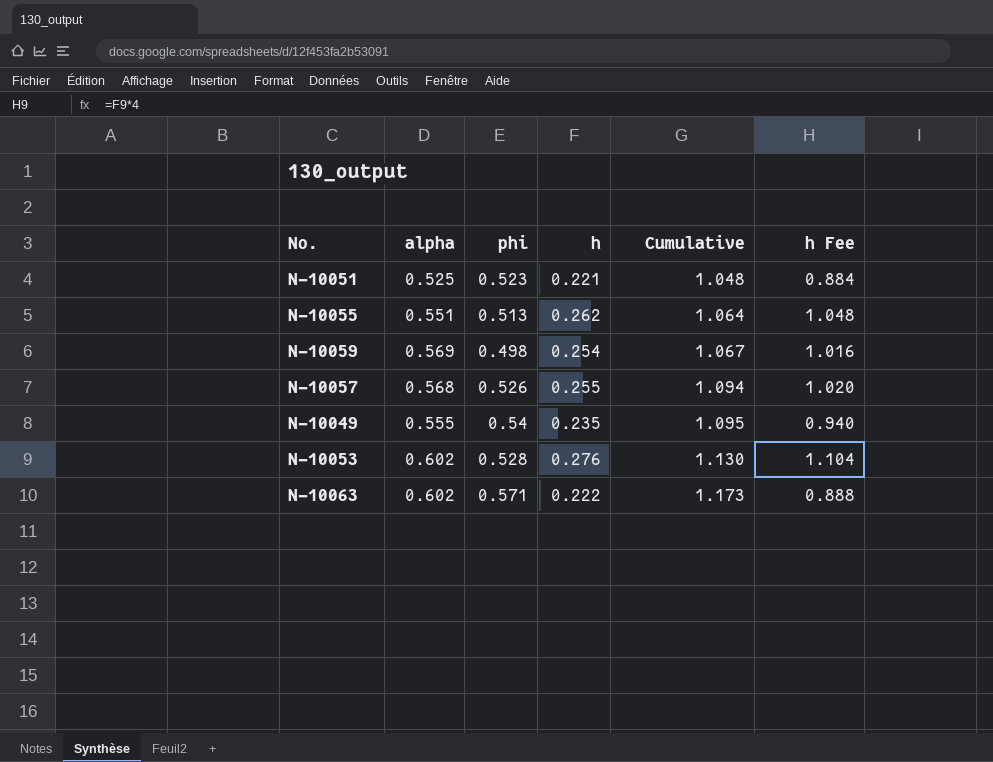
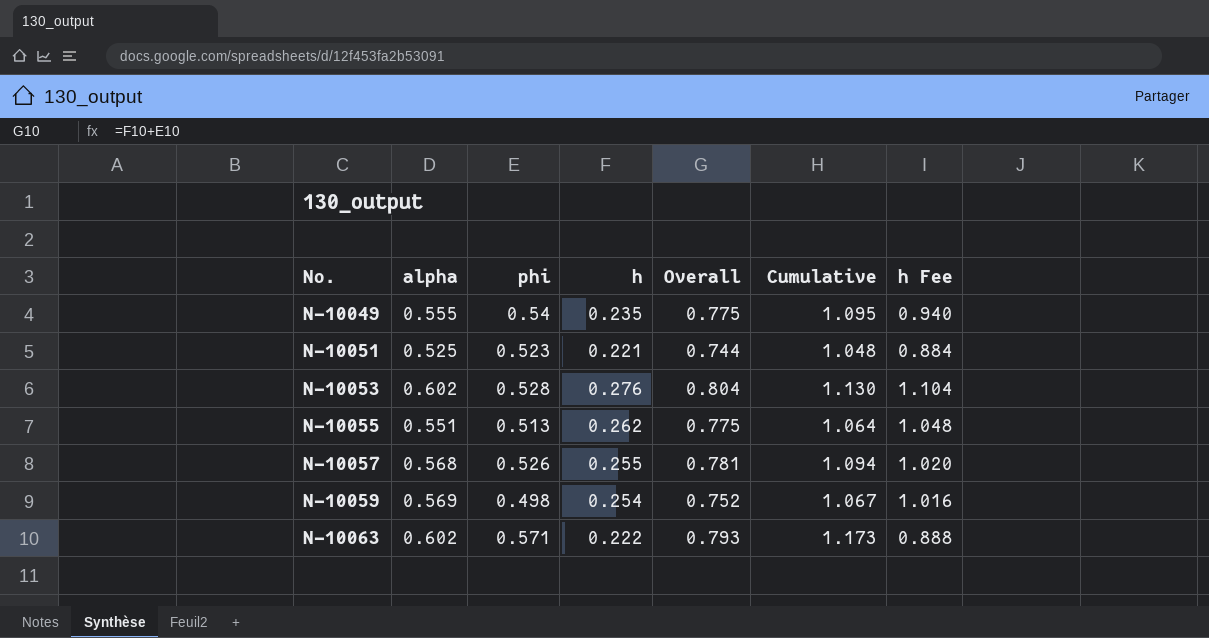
row order: Cumulative ascending -> No. ascending
column Overall | formula: none -> [phi] + [h]

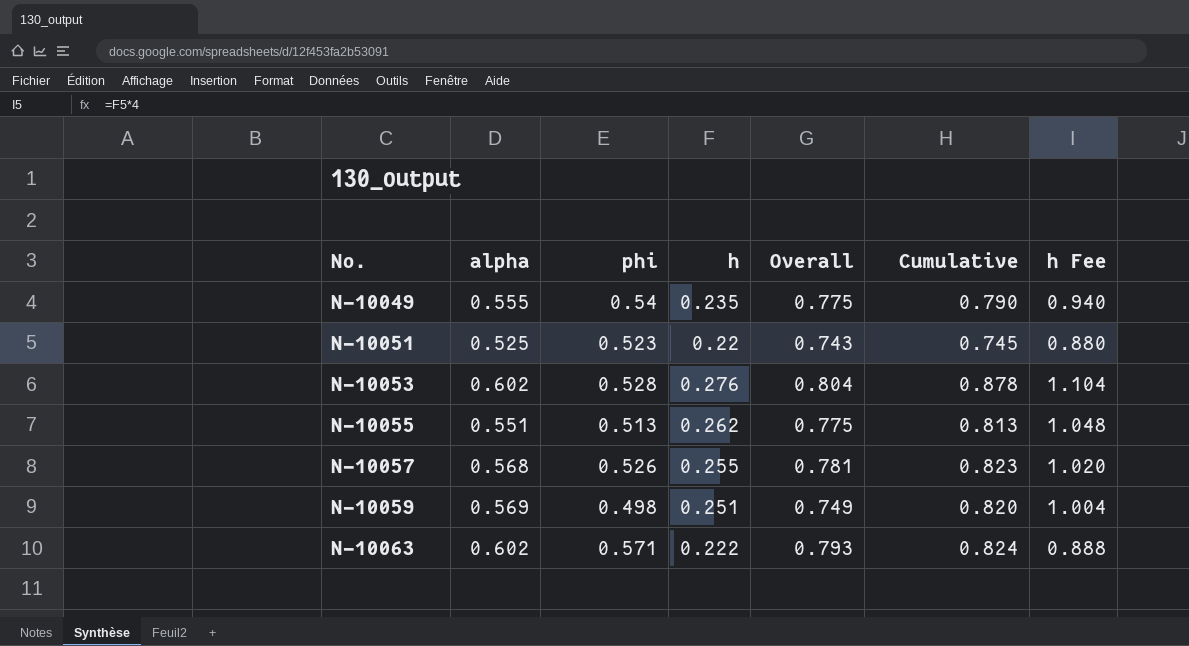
column Cumulative | formula: [alpha] + [phi] -> [alpha] + [h]
N-10051 | h: 0.221 -> 0.22
N-10051 | Overall: 0.744 -> 0.743
N-10051 | h Fee: 0.884 -> 0.880
N-10059 | h: 0.254 -> 0.251
N-10059 | Overall: 0.752 -> 0.749
N-10059 | h Fee: 1.016 -> 1.004

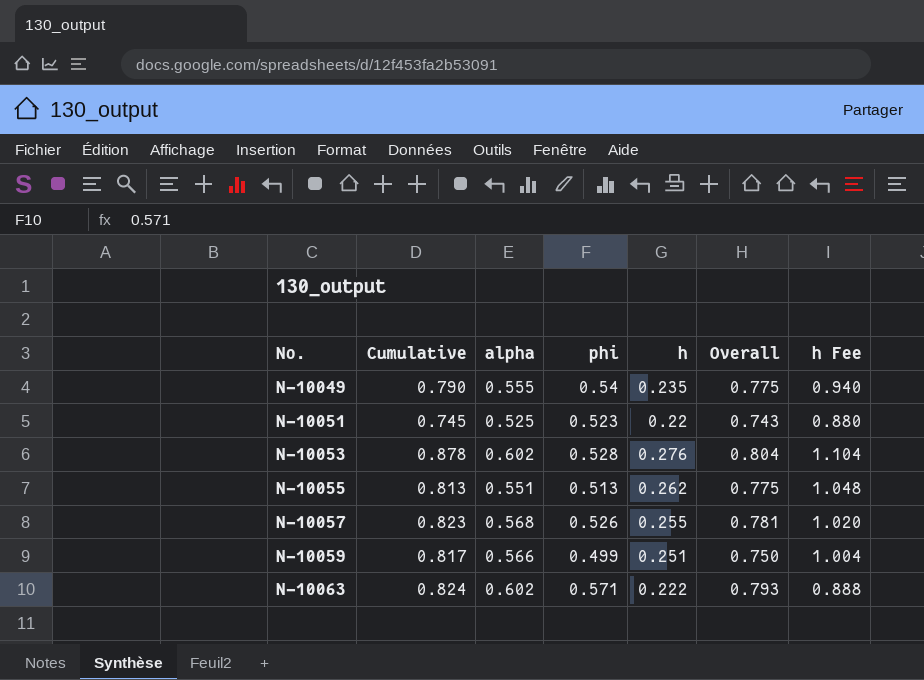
column Cumulative | position: 6 -> 2
N-10059 | Cumulative: 0.820 -> 0.817
N-10059 | alpha: 0.569 -> 0.566
N-10059 | phi: 0.498 -> 0.499
N-10059 | Overall: 0.749 -> 0.750

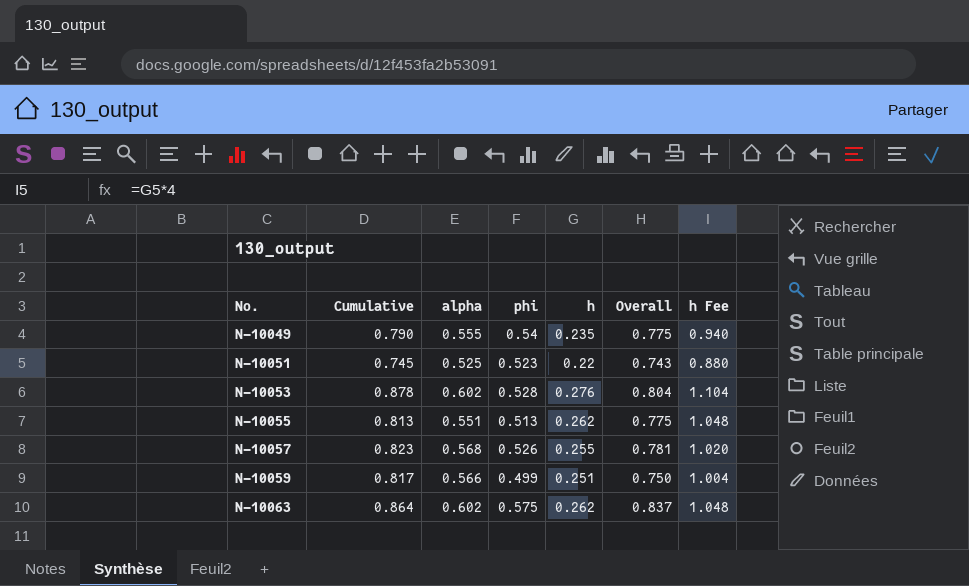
N-10063 | Cumulative: 0.824 -> 0.864
N-10063 | phi: 0.571 -> 0.575
N-10063 | h: 0.222 -> 0.262
N-10063 | Overall: 0.793 -> 0.837
N-10063 | h Fee: 0.888 -> 1.048

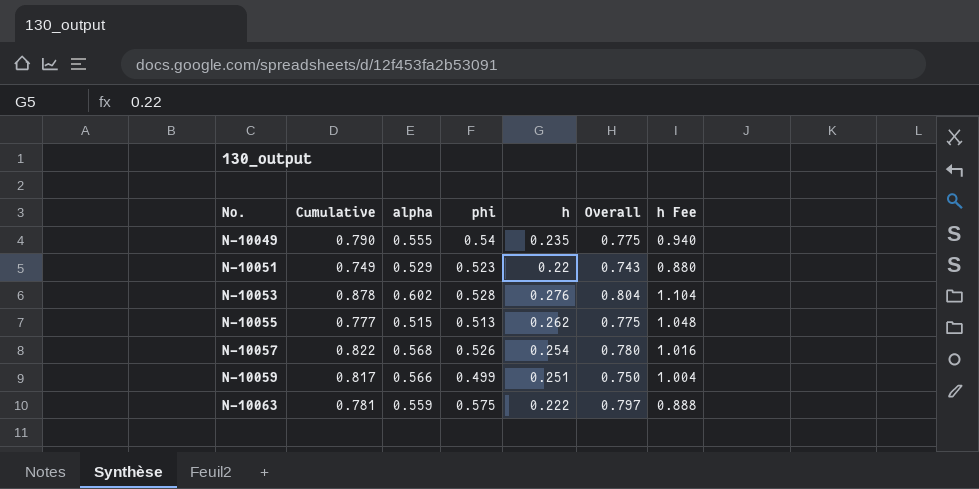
N-10051 | Cumulative: 0.745 -> 0.749
N-10051 | alpha: 0.525 -> 0.529
N-10055 | Cumulative: 0.813 -> 0.777
N-10055 | alpha: 0.551 -> 0.515
N-10057 | Cumulative: 0.823 -> 0.822
N-10057 | h: 0.255 -> 0.254
N-10057 | Overall: 0.781 -> 0.780
N-10057 | h Fee: 1.020 -> 1.016
N-10063 | Cumulative: 0.864 -> 0.781
N-10063 | alpha: 0.602 -> 0.559
N-10063 | h: 0.262 -> 0.222
N-10063 | Overall: 0.837 -> 0.797
N-10063 | h Fee: 1.048 -> 0.888

